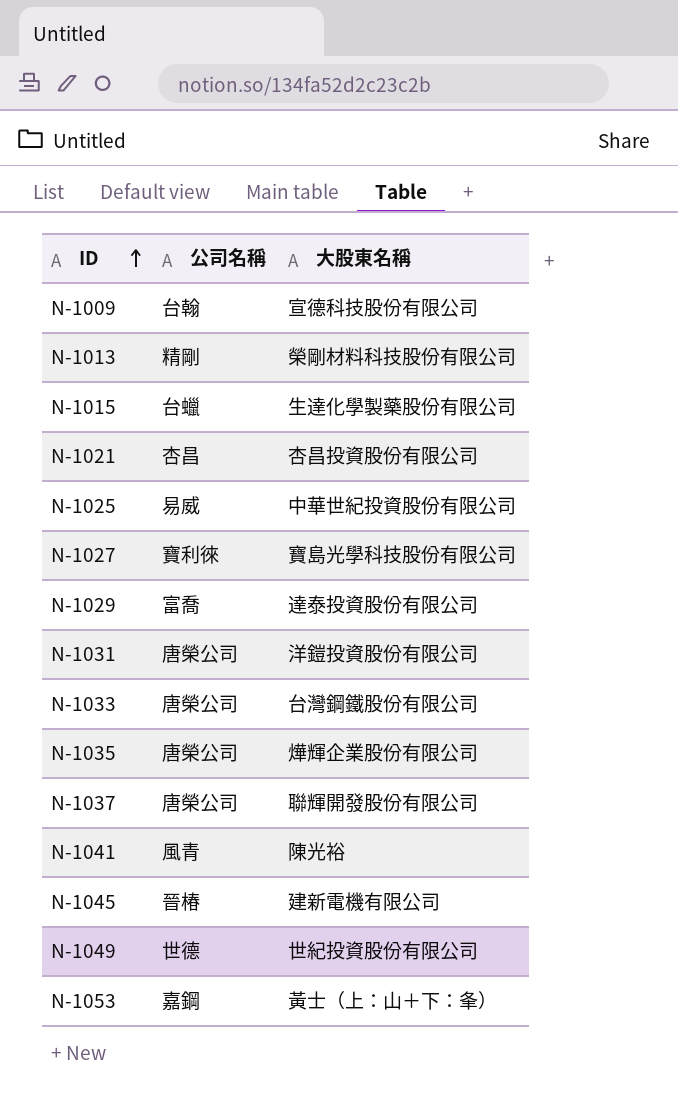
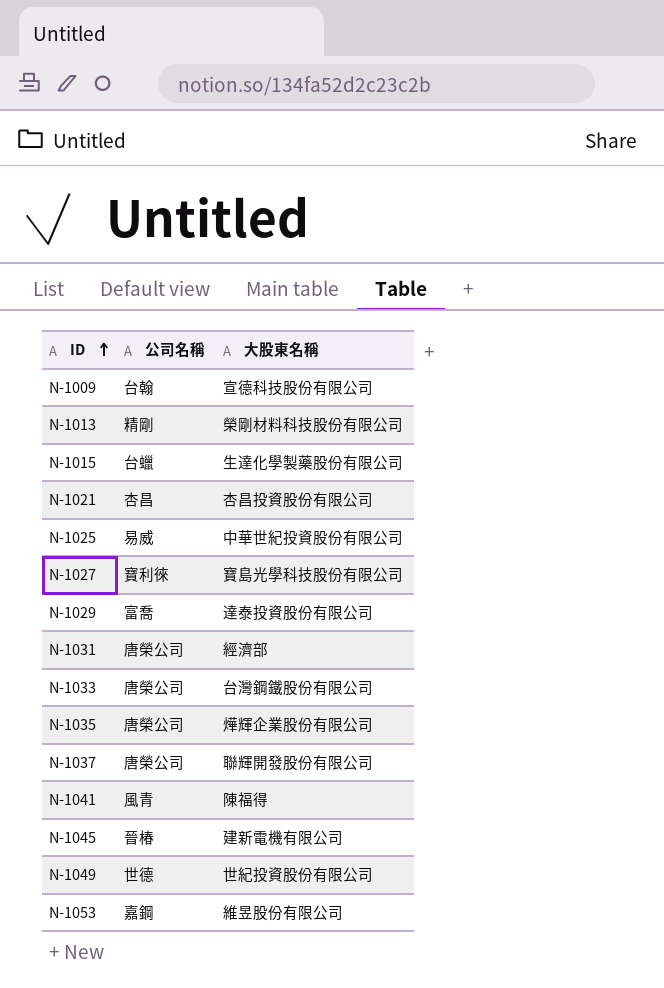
N-1031 | 大股東名稱: 洋鎧投資股份有限公司 -> 經濟部
N-1041 | 大股東名稱: 陳光裕 -> 陳福得
N-1053 | 大股東名稱: 黃士（上：山＋下：夆） -> 維昱股份有限公司

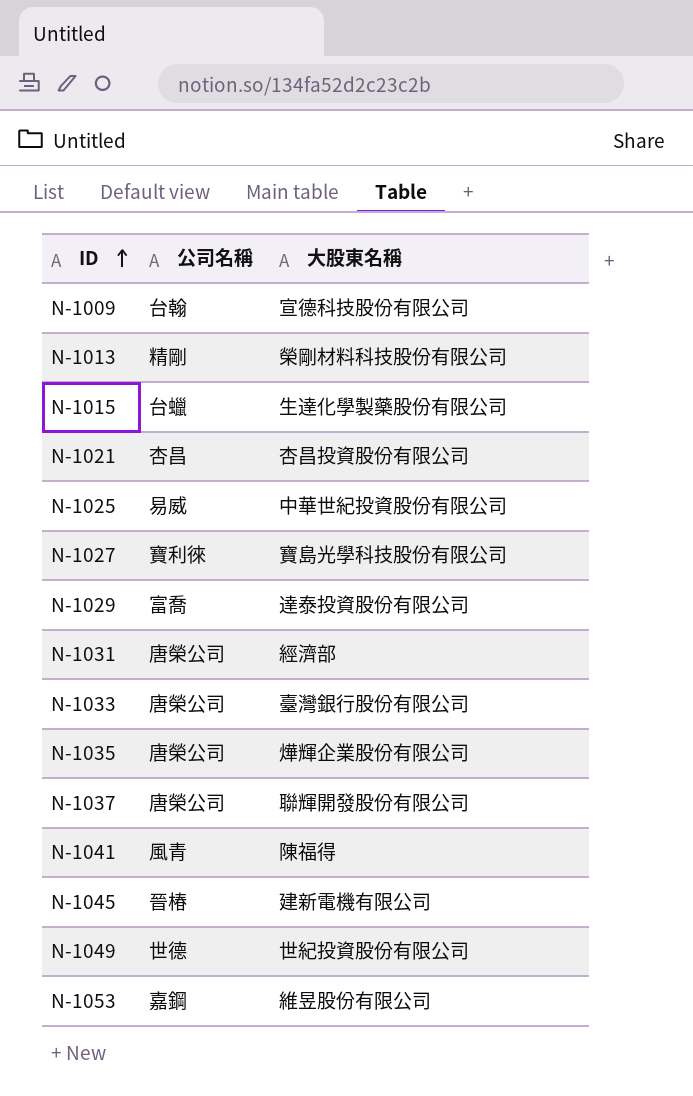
N-1033 | 大股東名稱: 台灣鋼鐵股份有限公司 -> 臺灣銀行股份有限公司

